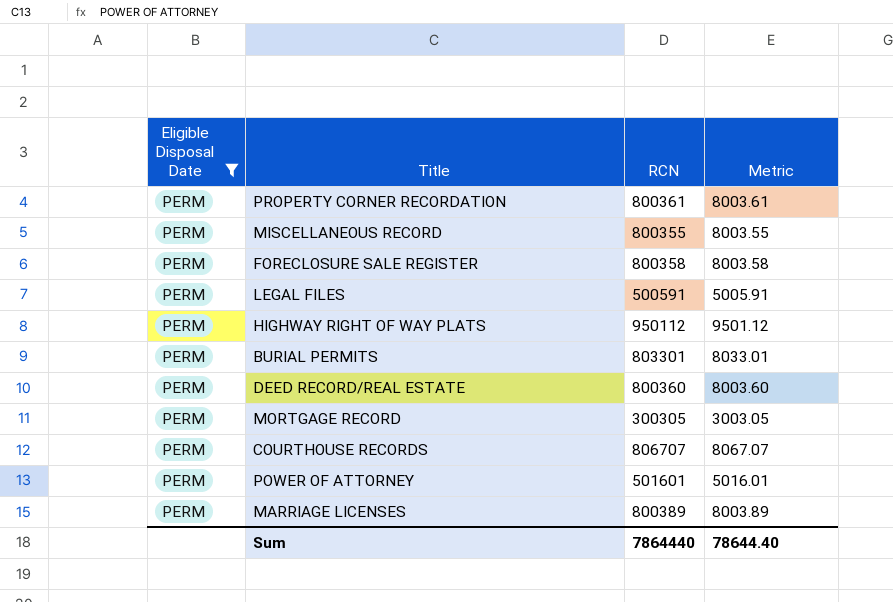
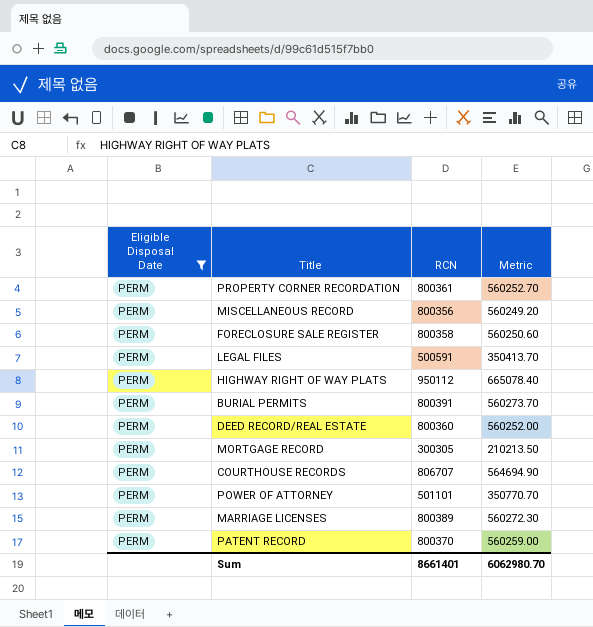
column Metric | formula: [RCN] * 0.01 -> [RCN] * 0.7
MISCELLANEOUS RECORD | RCN: 800355 -> 800356
BURIAL PERMITS | RCN: 803301 -> 800391
POWER OF ATTORNEY | RCN: 501601 -> 501101
row PATENT RECORD: none -> PERM | 800370 | 560259.00
Sum | RCN: 7864440 -> 8661401
Sum | Metric: 78644.40 -> 6062980.70

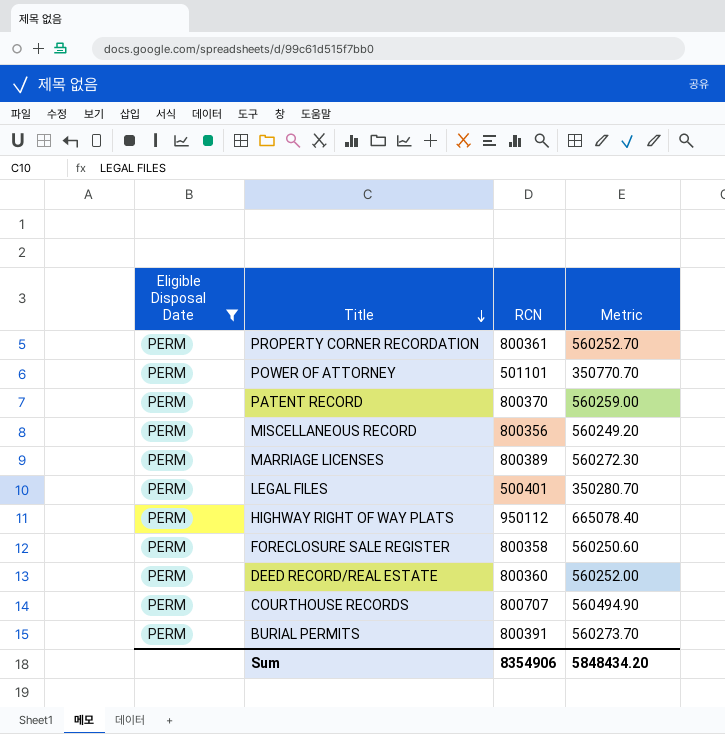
row order: none -> Title descending
row MORTGAGE RECORD: PERM | 300305 | 210213.50 -> none
LEGAL FILES | RCN: 500591 -> 500401
LEGAL FILES | Metric: 350413.70 -> 350280.70
COURTHOUSE RECORDS | RCN: 806707 -> 800707
COURTHOUSE RECORDS | Metric: 564694.90 -> 560494.90
Sum | RCN: 8661401 -> 8354906
Sum | Metric: 6062980.70 -> 5848434.20

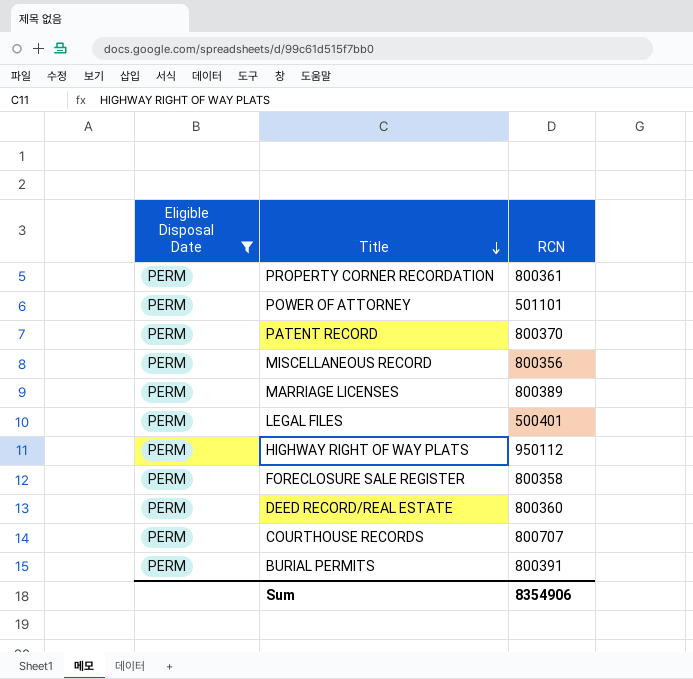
column Metric | formula: [RCN] * 0.7 -> none

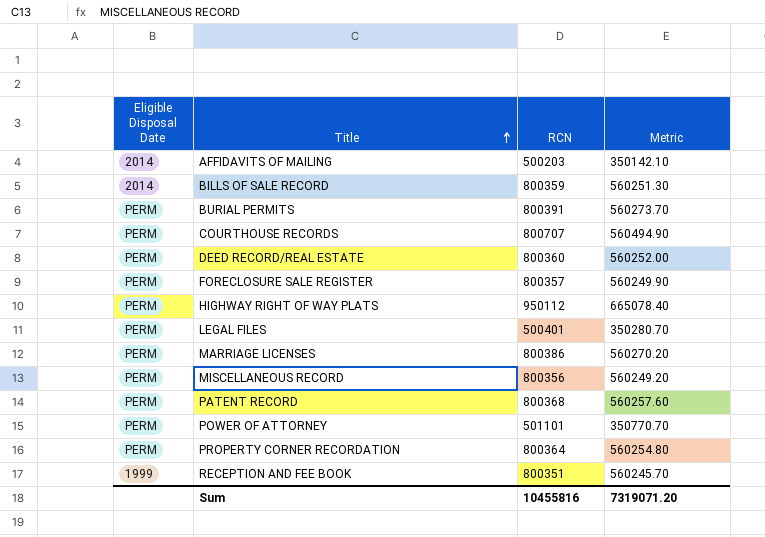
filter: Eligible Disposal Date = PERM -> none
row order: Title descending -> Title ascending
column Metric | formula: none -> [RCN] * 0.7
FORECLOSURE SALE REGISTER | RCN: 800358 -> 800357
MARRIAGE LICENSES | RCN: 800389 -> 800386
PATENT RECORD | RCN: 800370 -> 800368
PROPERTY CORNER RECORDATION | RCN: 800361 -> 800364
Sum | RCN: 8354906 -> 10455816

